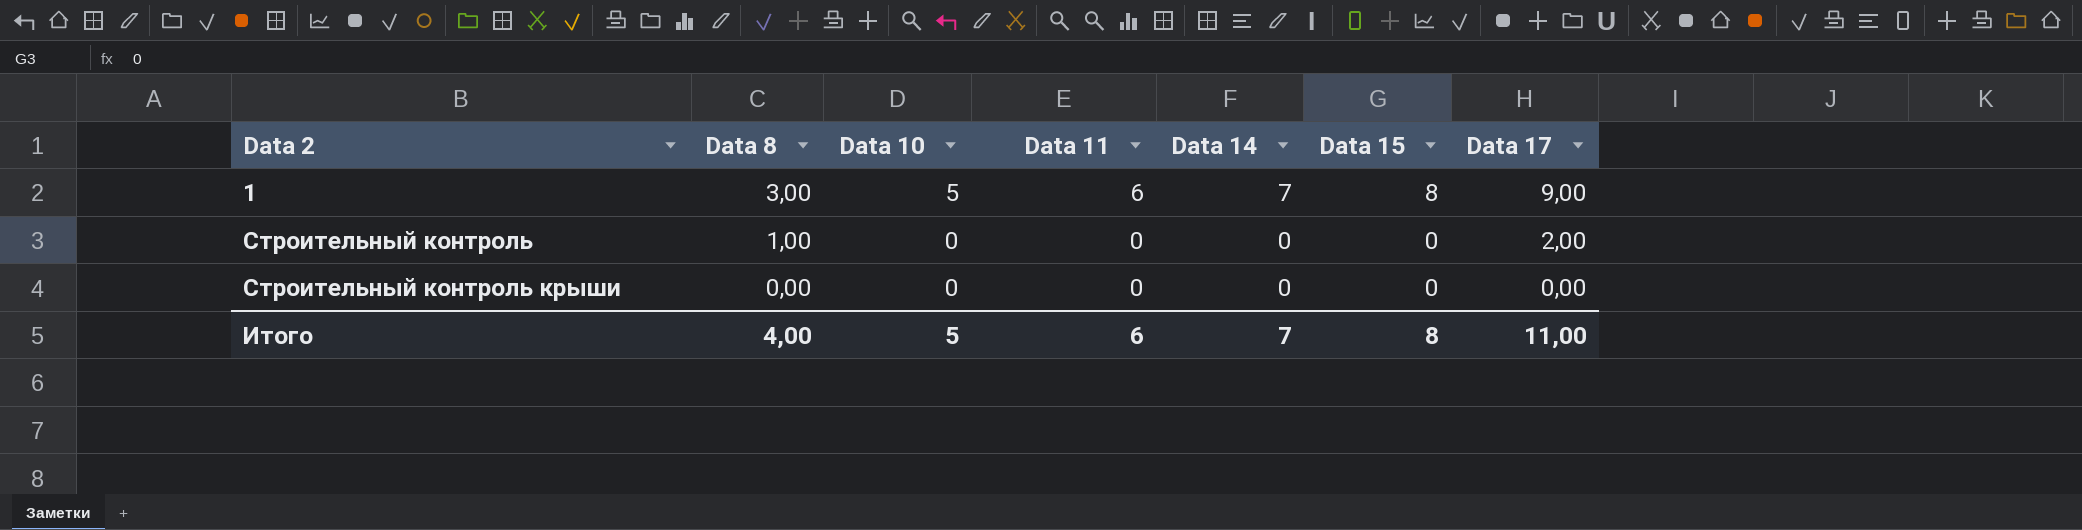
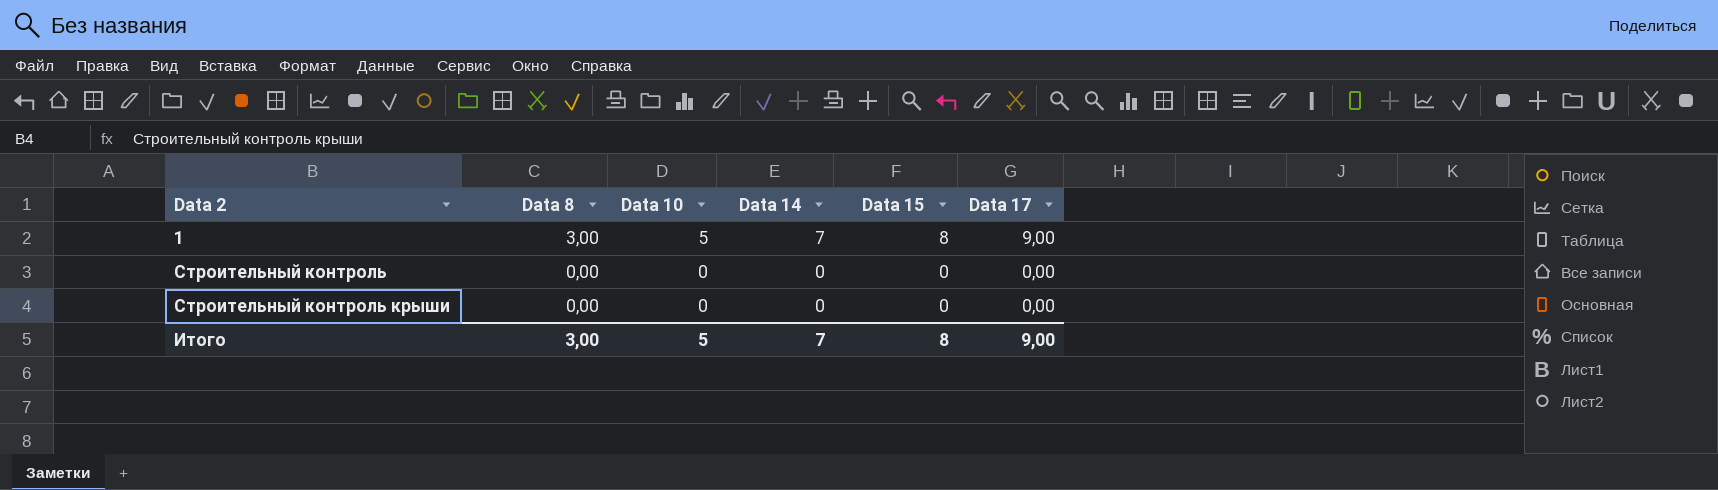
column Data 11 | position: 4 -> none
Строительный контроль | Data 8: 1,00 -> 0,00
Строительный контроль | Data 17: 2,00 -> 0,00
Итого | Data 8: 4,00 -> 3,00
Итого | Data 17: 11,00 -> 9,00

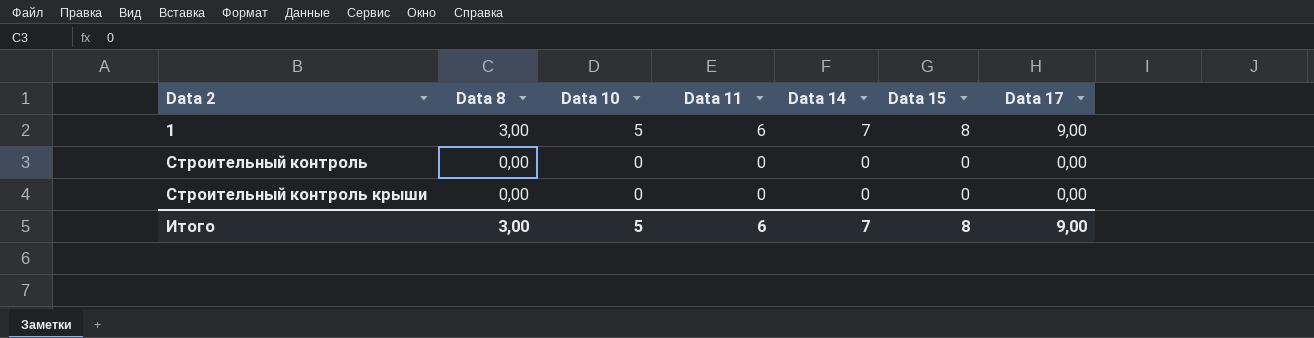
column Data 11 | position: none -> 4

